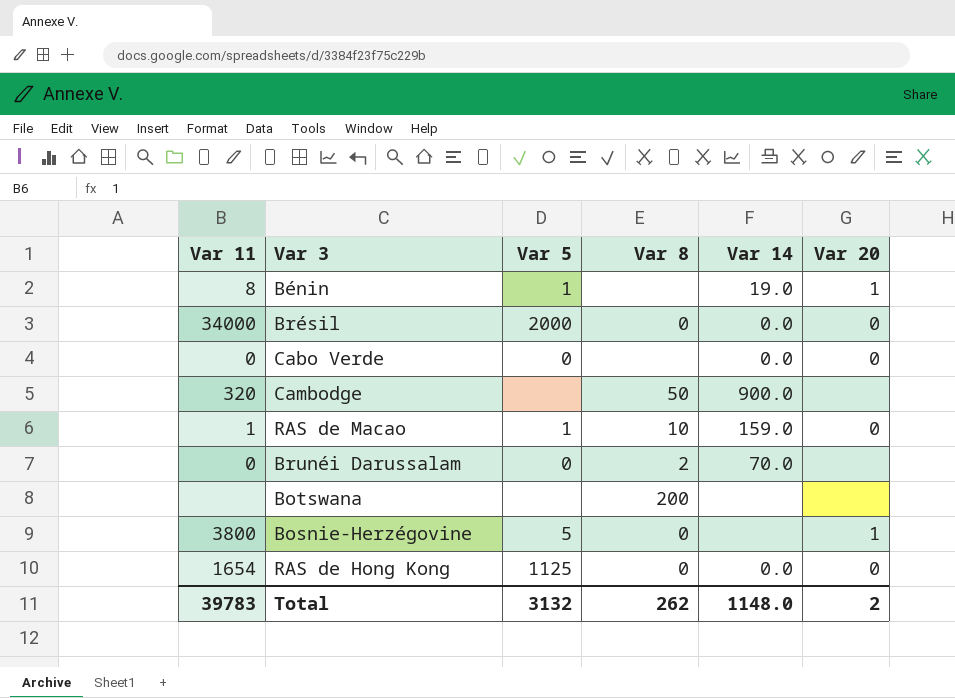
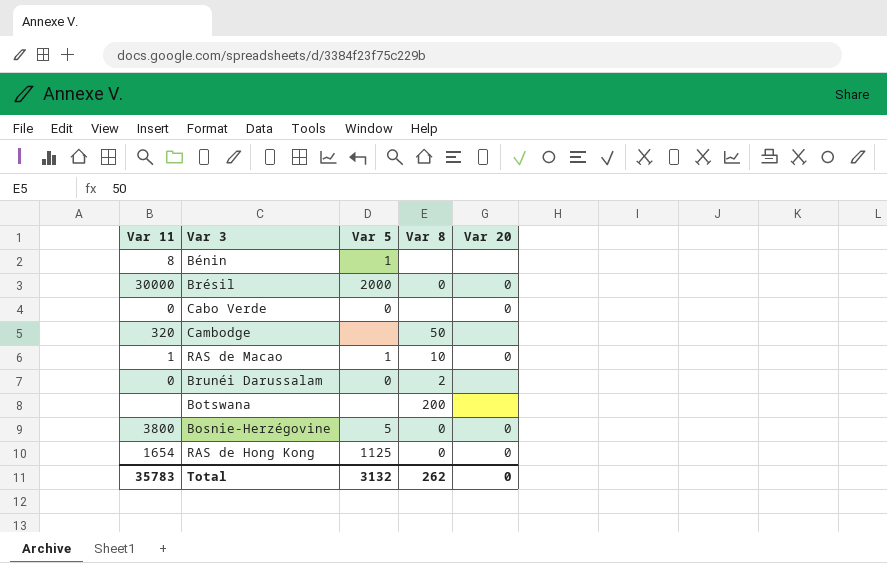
column Var 14 | position: 5 -> none
Bénin | Var 20: 1 -> none
Brésil | Var 11: 34000 -> 30000
Bosnie-Herzégovine | Var 20: 1 -> 0
Total | Var 11: 39783 -> 35783
Total | Var 20: 2 -> 0

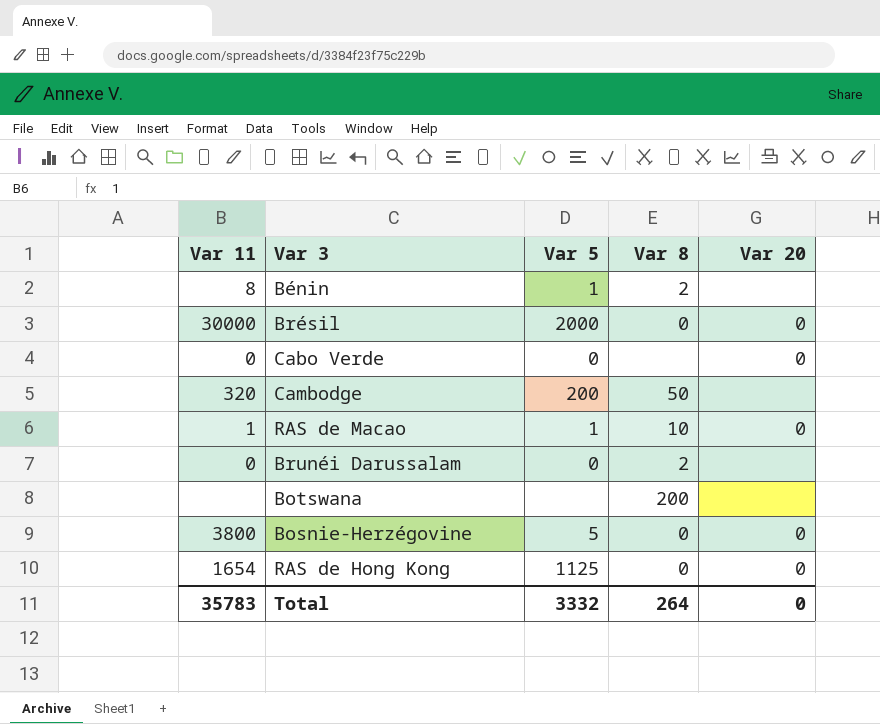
Bénin | Var 8: none -> 2
Cambodge | Var 5: none -> 200
Total | Var 5: 3132 -> 3332
Total | Var 8: 262 -> 264

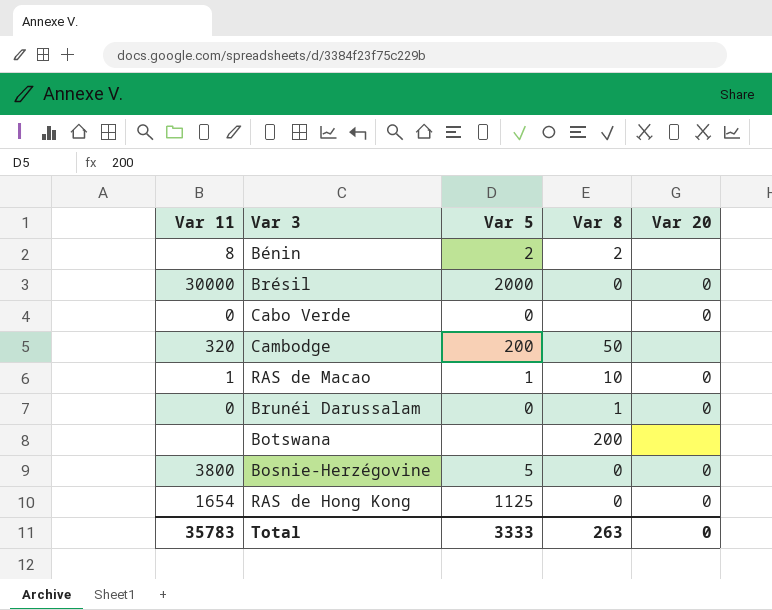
Bénin | Var 5: 1 -> 2
Brunéi Darussalam | Var 8: 2 -> 1
Brunéi Darussalam | Var 20: none -> 0
Total | Var 5: 3332 -> 3333
Total | Var 8: 264 -> 263

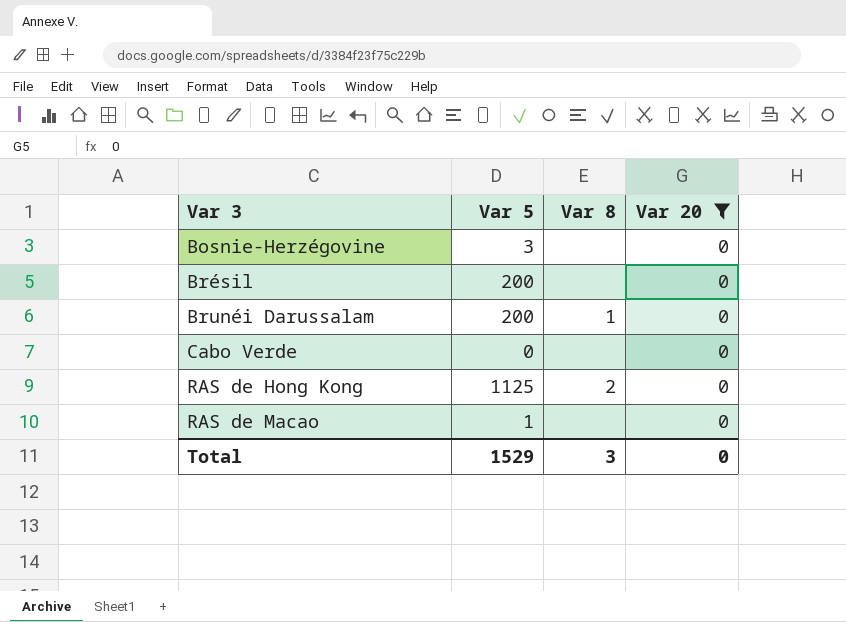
filter: none -> Var 20 = 0
row order: none -> Var 3 ascending
column Var 11 | position: 1 -> none
Bosnie-Herzégovine | Var 5: 5 -> 3
Bosnie-Herzégovine | Var 8: 0 -> none
Brésil | Var 5: 2000 -> 200
Brésil | Var 8: 0 -> none
Brunéi Darussalam | Var 5: 0 -> 200
RAS de Hong Kong | Var 8: 0 -> 2
RAS de Macao | Var 8: 10 -> none
Total | Var 5: 3333 -> 1529
Total | Var 8: 263 -> 3

